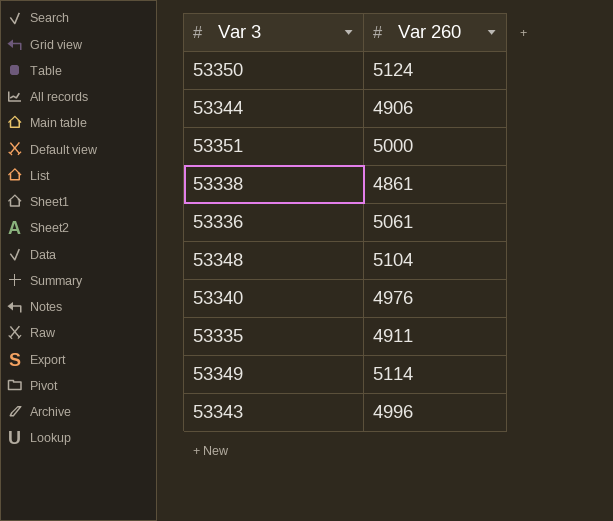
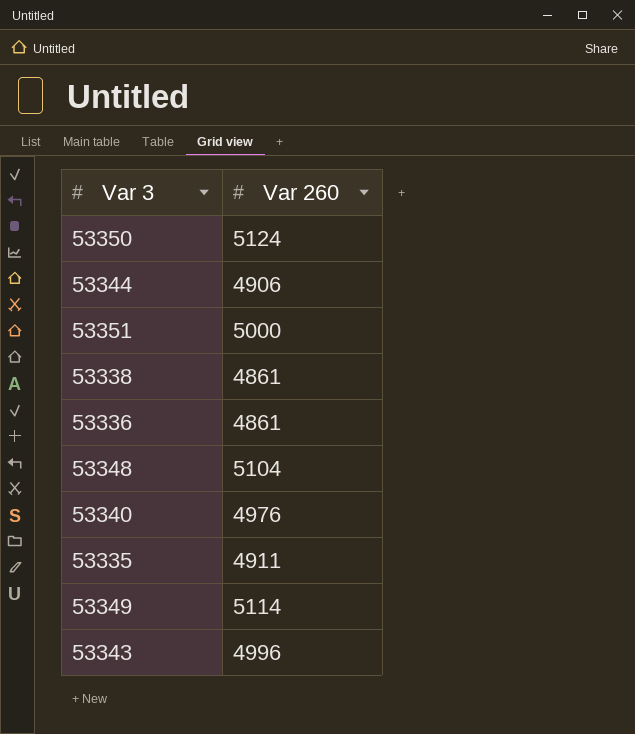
53336 | Var 260: 5061 -> 4861

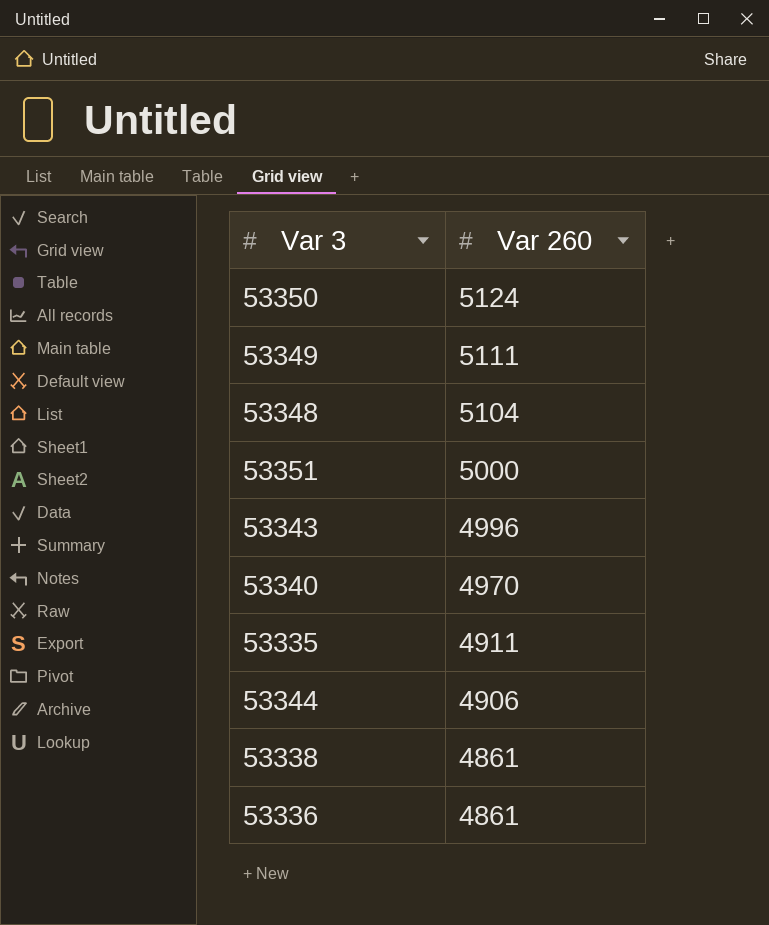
row order: none -> Var 260 descending
53349 | Var 260: 5114 -> 5111
53340 | Var 260: 4976 -> 4970

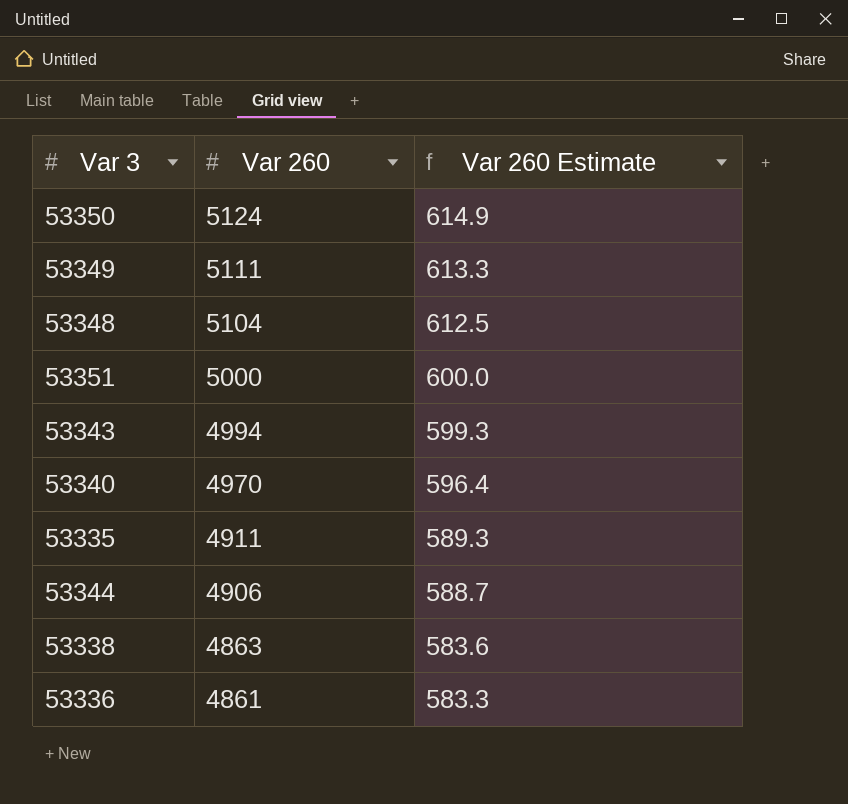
column Var 260 Estimate | formula: none -> [Var 260] * 0.12
53343 | Var 260: 4996 -> 4994
53338 | Var 260: 4861 -> 4863

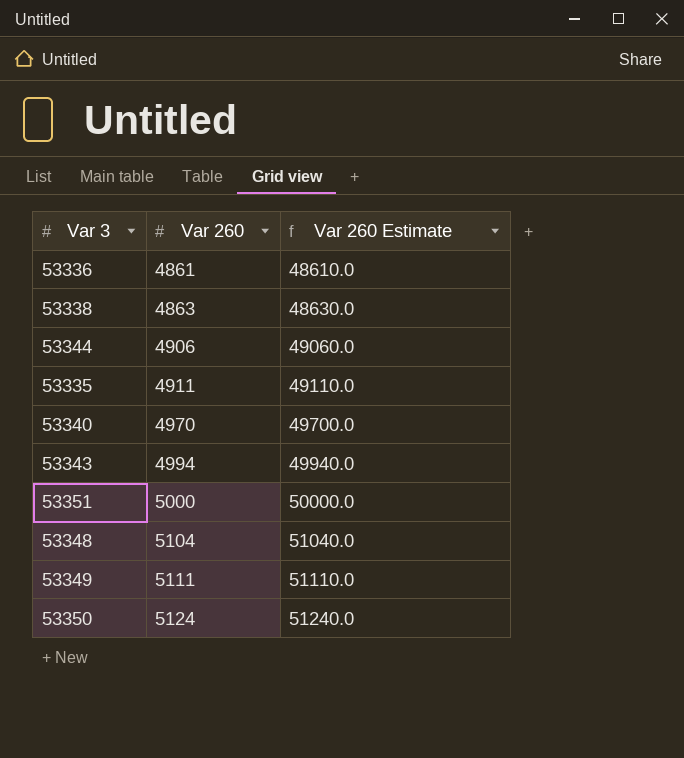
row order: Var 260 descending -> Var 260 ascending
column Var 260 Estimate | formula: [Var 260] * 0.12 -> [Var 260] * 10

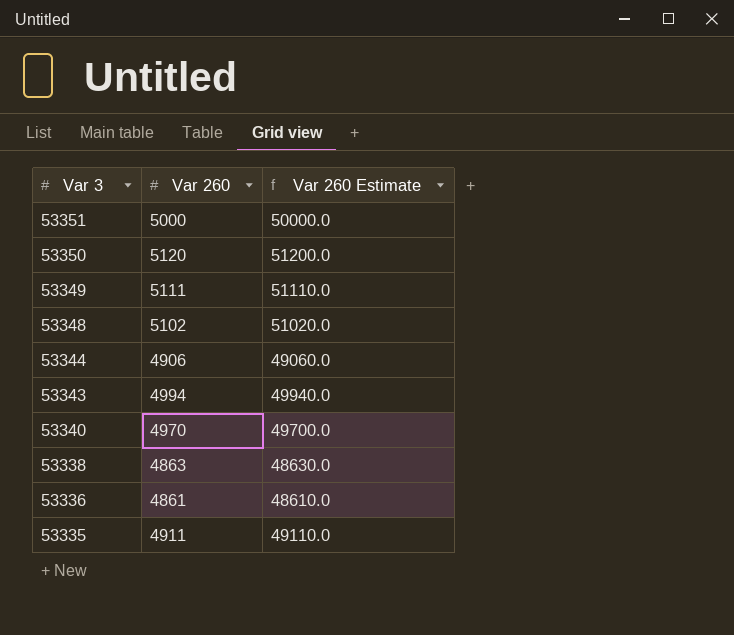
row order: Var 260 ascending -> Var 3 descending
53350 | Var 260: 5124 -> 5120
53350 | Var 260 Estimate: 51240.0 -> 51200.0
53348 | Var 260: 5104 -> 5102
53348 | Var 260 Estimate: 51040.0 -> 51020.0

